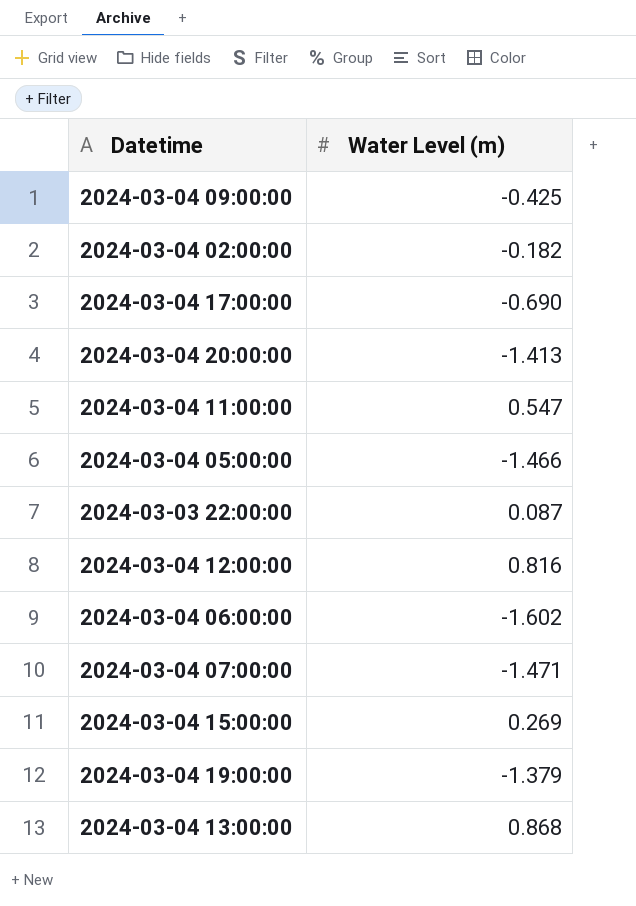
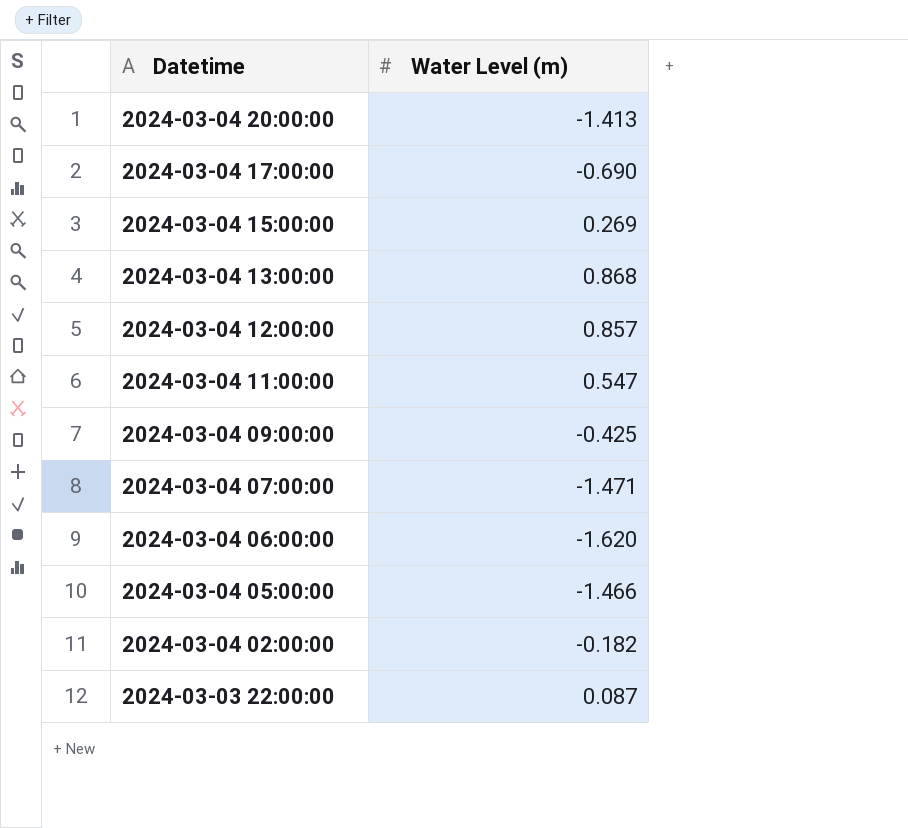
row order: none -> Datetime descending
row 2024-03-04 19:00:00: -1.379 -> none
2024-03-04 12:00:00 | Water Level (m): 0.816 -> 0.857
2024-03-04 06:00:00 | Water Level (m): -1.602 -> -1.620

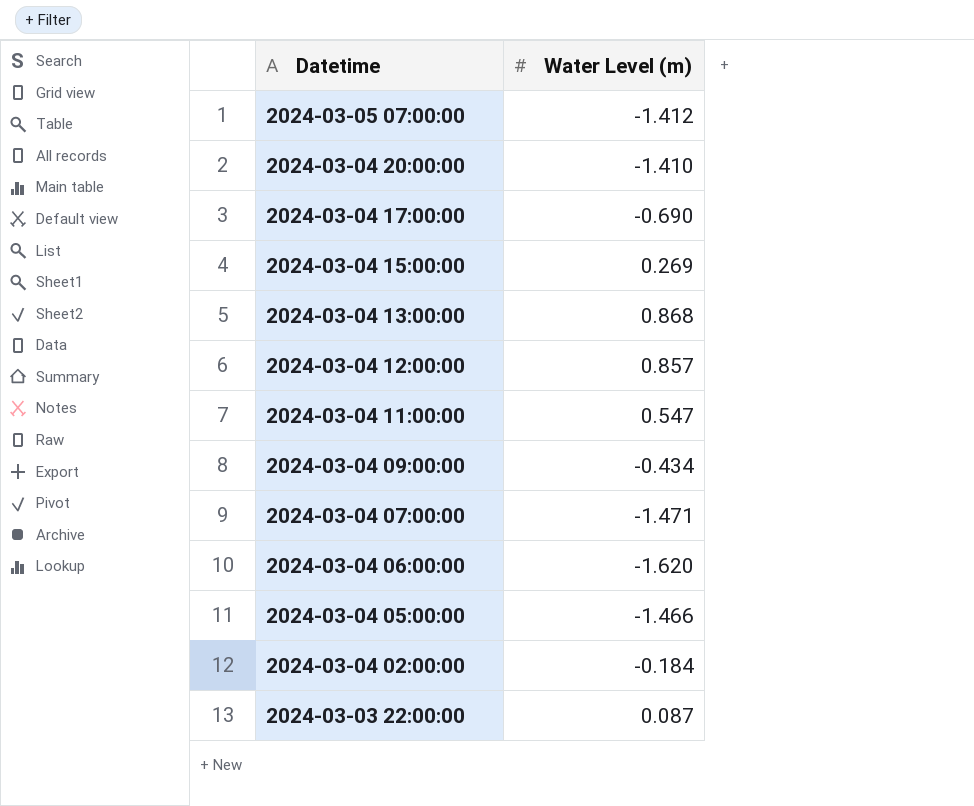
row 2024-03-05 07:00:00: none -> -1.412
2024-03-04 20:00:00 | Water Level (m): -1.413 -> -1.410
2024-03-04 09:00:00 | Water Level (m): -0.425 -> -0.434
2024-03-04 02:00:00 | Water Level (m): -0.182 -> -0.184

